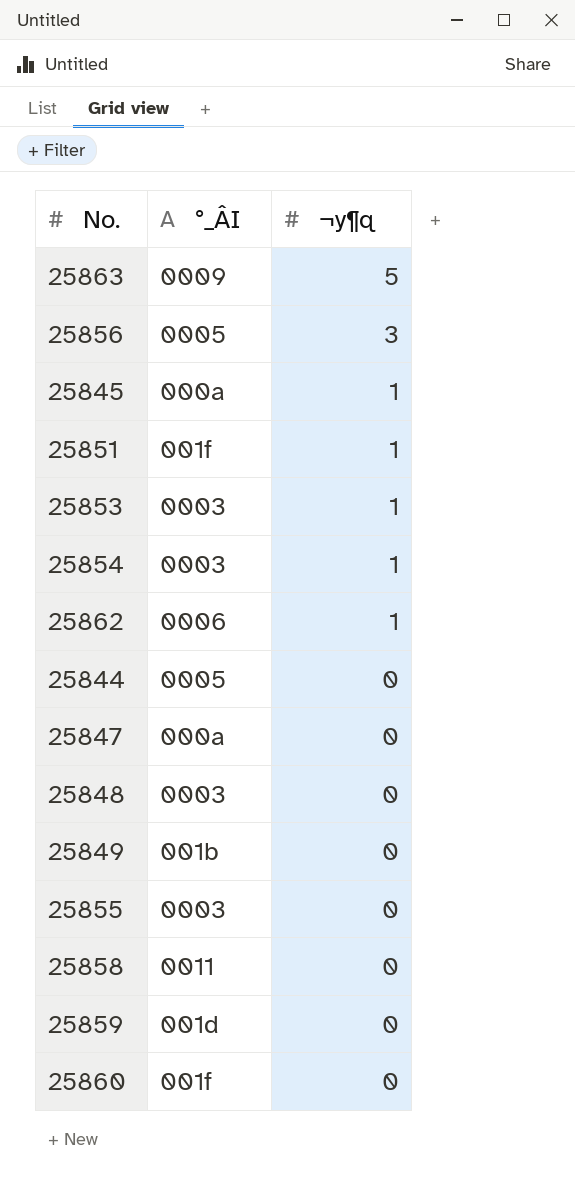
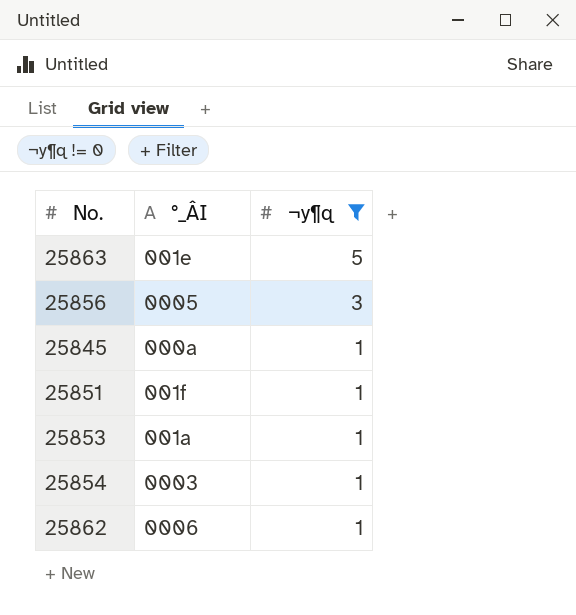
filter: none -> ¬y¶q != 0
25863 | °_ÂI: 0009 -> 001e
25853 | °_ÂI: 0003 -> 001a

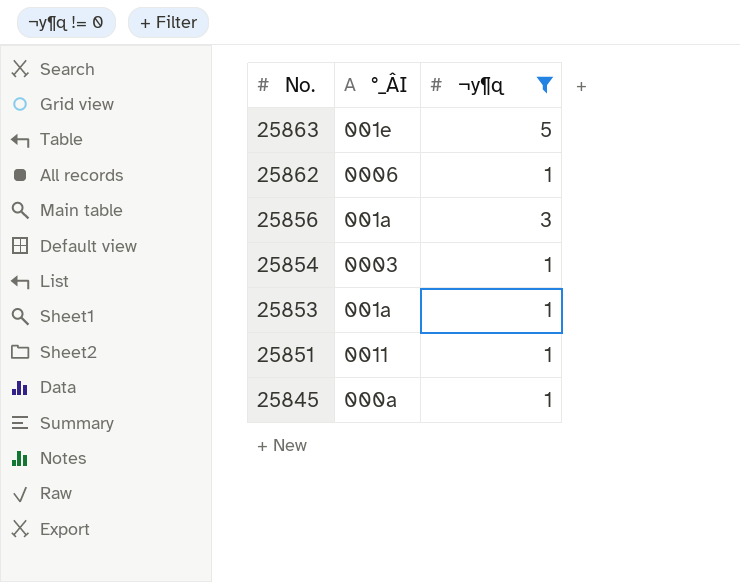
row order: ¬y¶q descending -> No. descending
25856 | °_ÂI: 0005 -> 001a
25851 | °_ÂI: 001f -> 0011

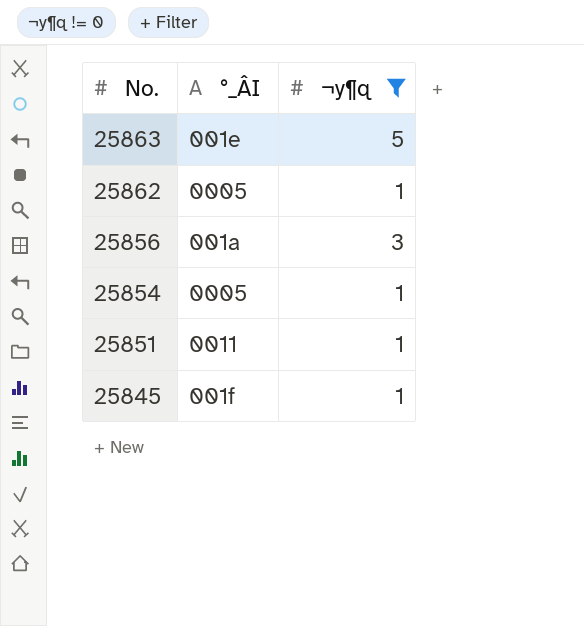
row 25853: 001a | 1 -> none
25862 | °_ÂI: 0006 -> 0005
25854 | °_ÂI: 0003 -> 0005
25845 | °_ÂI: 000a -> 001f

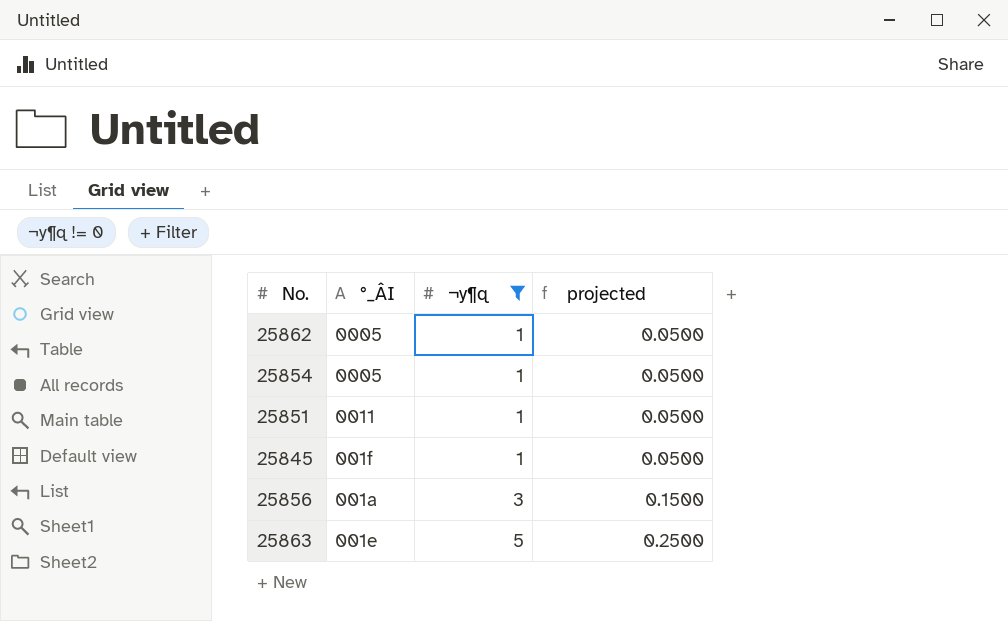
row order: No. descending -> ¬y¶q ascending
column projected | formula: none -> [¬y¶q] * 0.05

